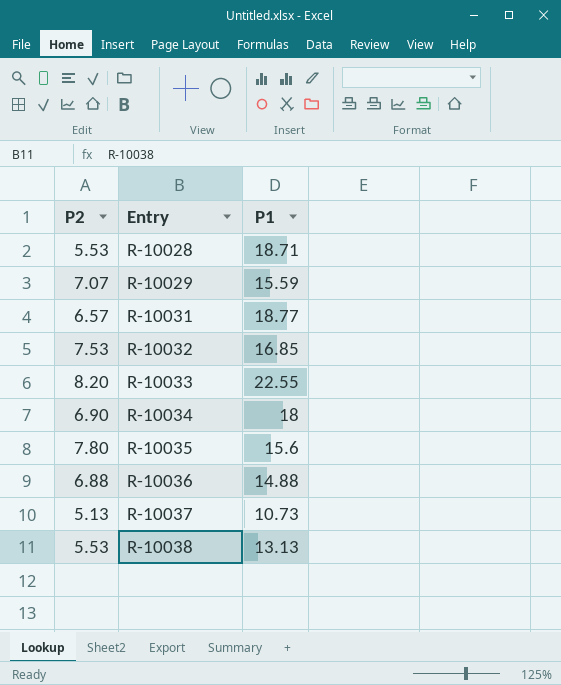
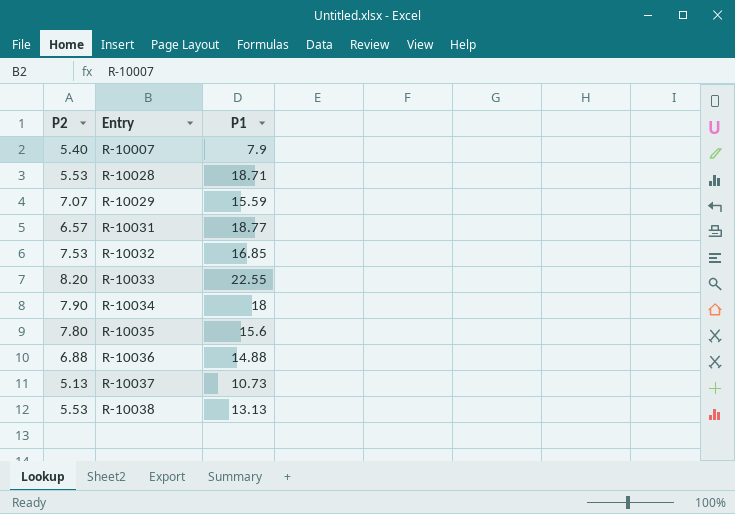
row R-10007: none -> 5.40 | 7.9
R-10034 | P2: 6.90 -> 7.90

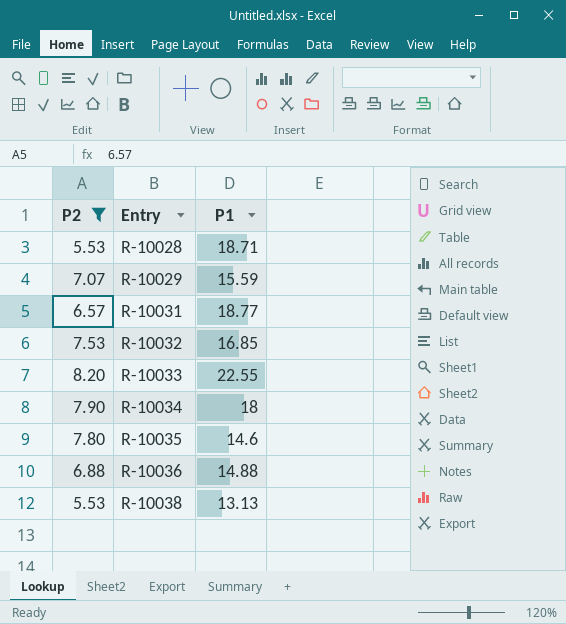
filter: none -> P2 >= 5.53
R-10035 | P1: 15.6 -> 14.6

